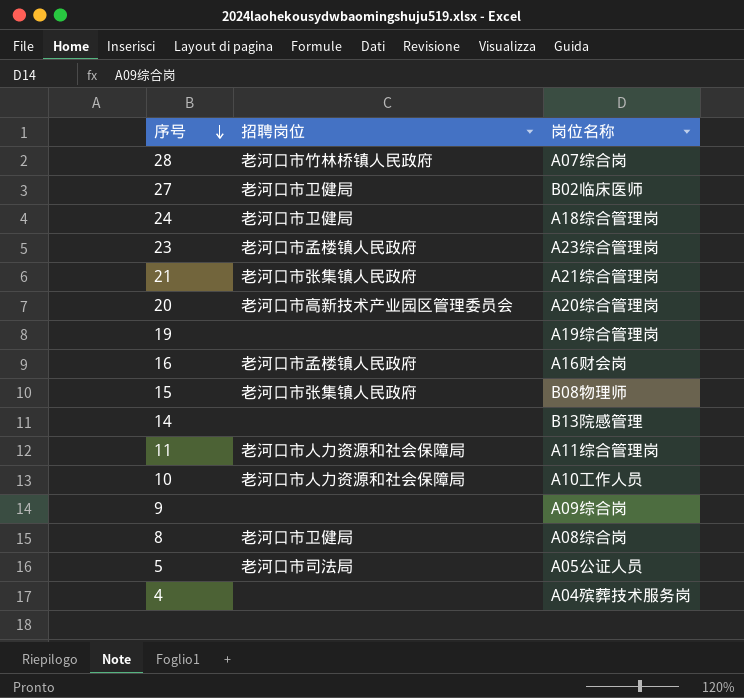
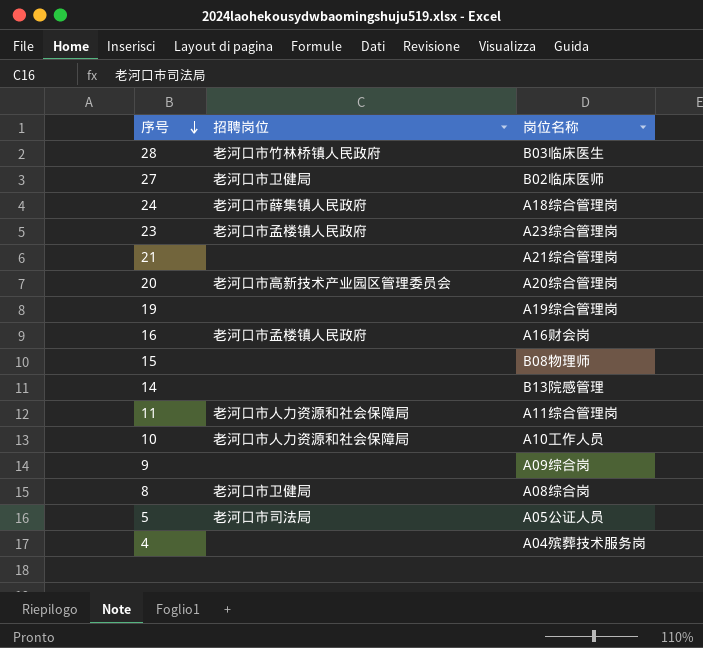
28 | 岗位名称: A07综合岗 -> B03临床医生
24 | 招聘岗位: 老河口市卫健局 -> 老河口市薛集镇人民政府
21 | 招聘岗位: 老河口市张集镇人民政府 -> none
15 | 招聘岗位: 老河口市张集镇人民政府 -> none

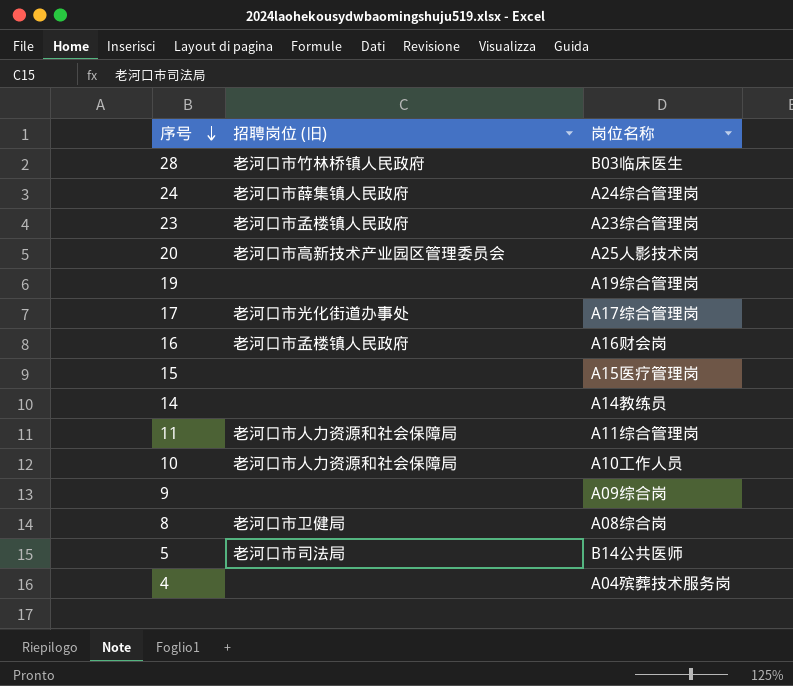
column name: 招聘岗位 -> 招聘岗位 (旧)
row 27: 老河口市卫健局 | B02临床医师 -> none
row 21: none | A21综合管理岗 -> none
24 | 岗位名称: A18综合管理岗 -> A24综合管理岗
20 | 岗位名称: A20综合管理岗 -> A25人影技术岗
row 17: none -> 老河口市光化街道办事处 | A17综合管理岗
15 | 岗位名称: B08物理师 -> A15医疗管理岗
14 | 岗位名称: B13院感管理 -> A14教练员
5 | 岗位名称: A05公证人员 -> B14公共医师

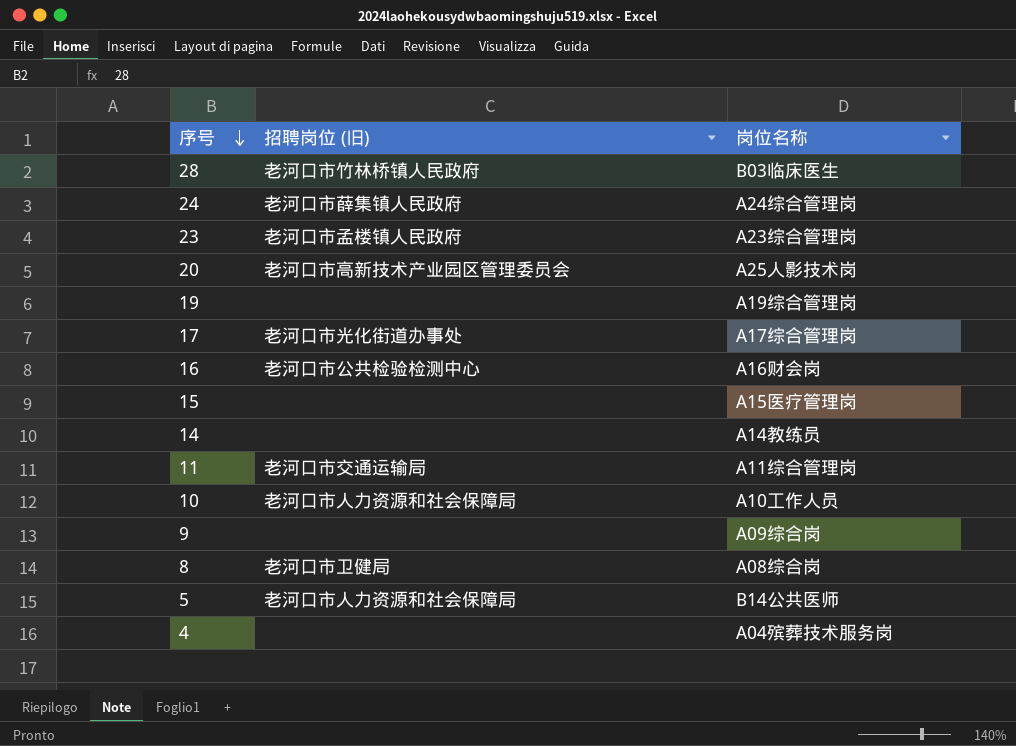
16 | 招聘岗位 (旧): 老河口市孟楼镇人民政府 -> 老河口市公共检验检测中心
11 | 招聘岗位 (旧): 老河口市人力资源和社会保障局 -> 老河口市交通运输局
5 | 招聘岗位 (旧): 老河口市司法局 -> 老河口市人力资源和社会保障局

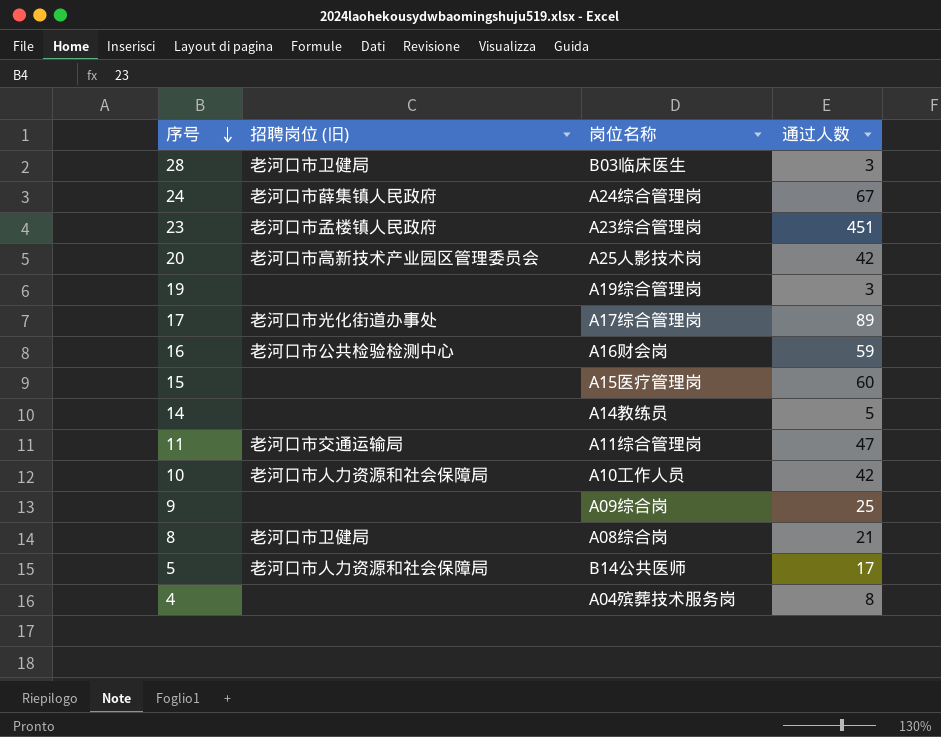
column 通过人数 | position: none -> 4
28 | 招聘岗位 (旧): 老河口市竹林桥镇人民政府 -> 老河口市卫健局

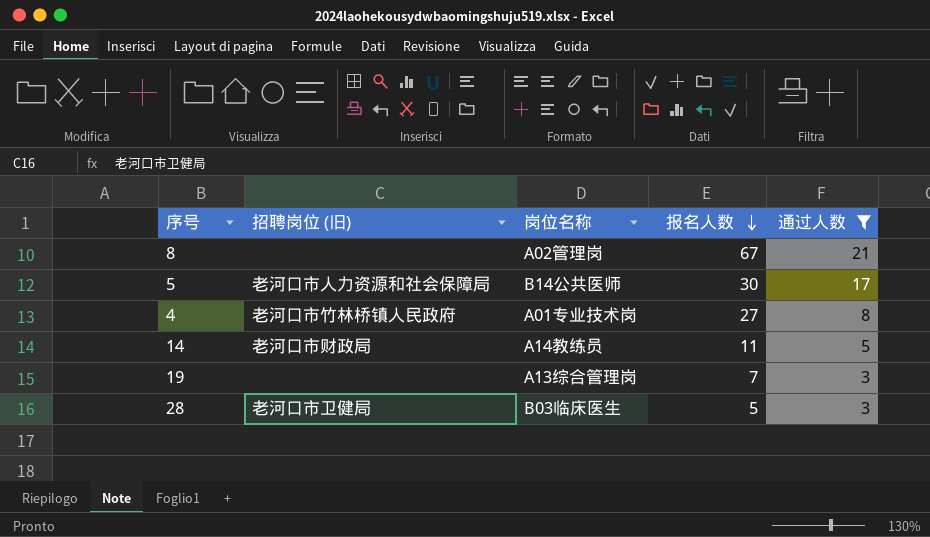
filter: none -> 通过人数 <= 21
row order: 序号 descending -> 报名人数 descending
column 报名人数 | position: none -> 4
8 | 招聘岗位 (旧): 老河口市卫健局 -> none
8 | 岗位名称: A08综合岗 -> A02管理岗
4 | 招聘岗位 (旧): none -> 老河口市竹林桥镇人民政府
4 | 岗位名称: A04殡葬技术服务岗 -> A01专业技术岗
14 | 招聘岗位 (旧): none -> 老河口市财政局
19 | 岗位名称: A19综合管理岗 -> A13综合管理岗

